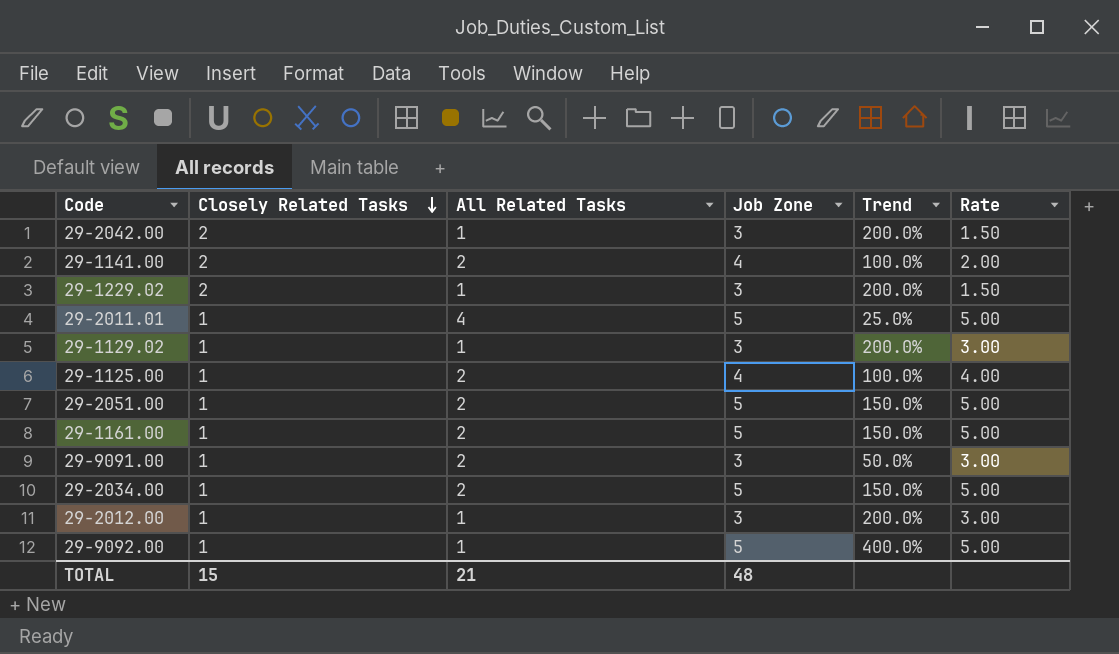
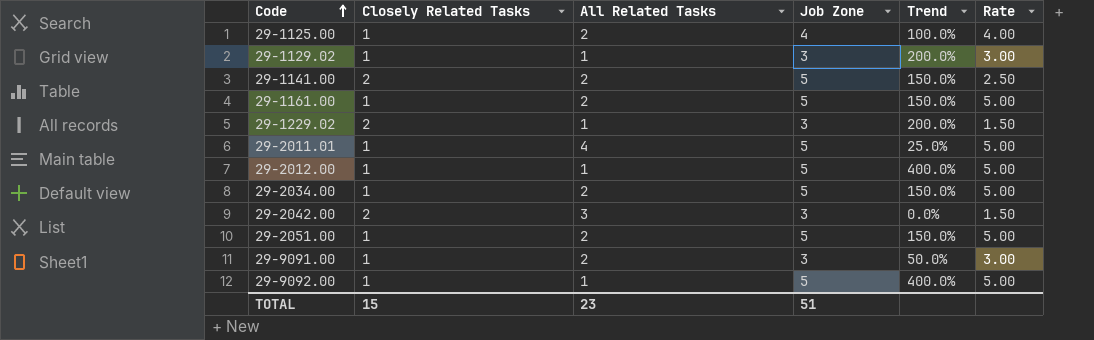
row order: Closely Related Tasks descending -> Code ascending
29-1141.00 | Job Zone: 4 -> 5
29-1141.00 | Trend: 100.0% -> 150.0%
29-1141.00 | Rate: 2.00 -> 2.50
29-2012.00 | Job Zone: 3 -> 5
29-2012.00 | Trend: 200.0% -> 400.0%
29-2012.00 | Rate: 3.00 -> 5.00
29-2042.00 | All Related Tasks: 1 -> 3
29-2042.00 | Trend: 200.0% -> 0.0%
TOTAL | All Related Tasks: 21 -> 23
TOTAL | Job Zone: 48 -> 51

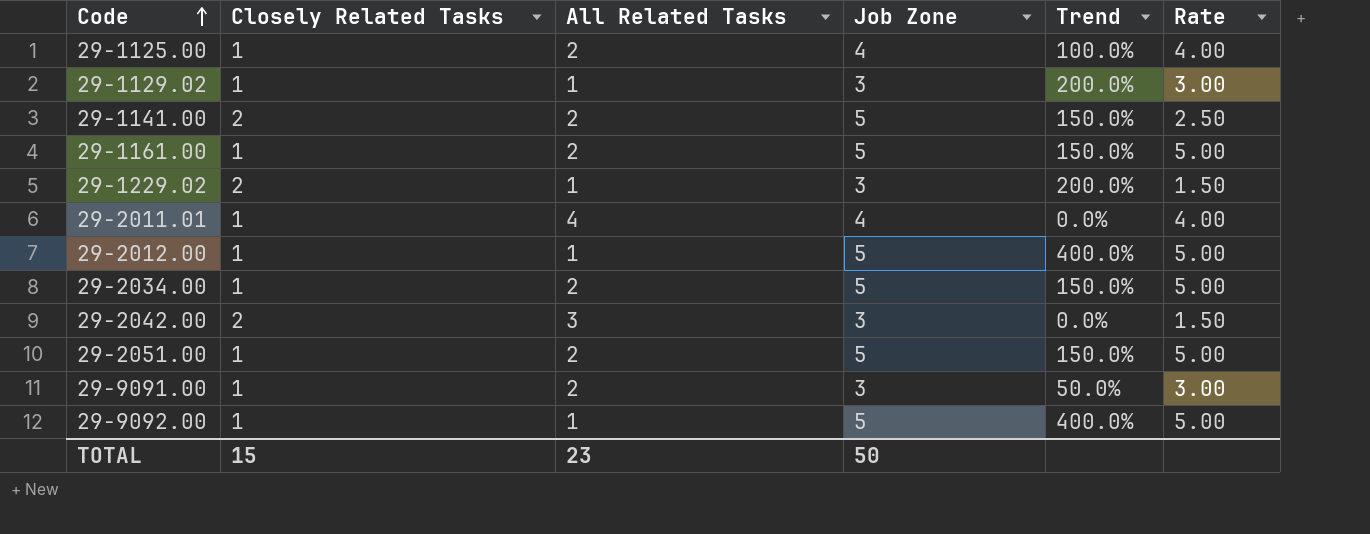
29-2011.01 | Job Zone: 5 -> 4
29-2011.01 | Trend: 25.0% -> 0.0%
29-2011.01 | Rate: 5.00 -> 4.00
TOTAL | Job Zone: 51 -> 50

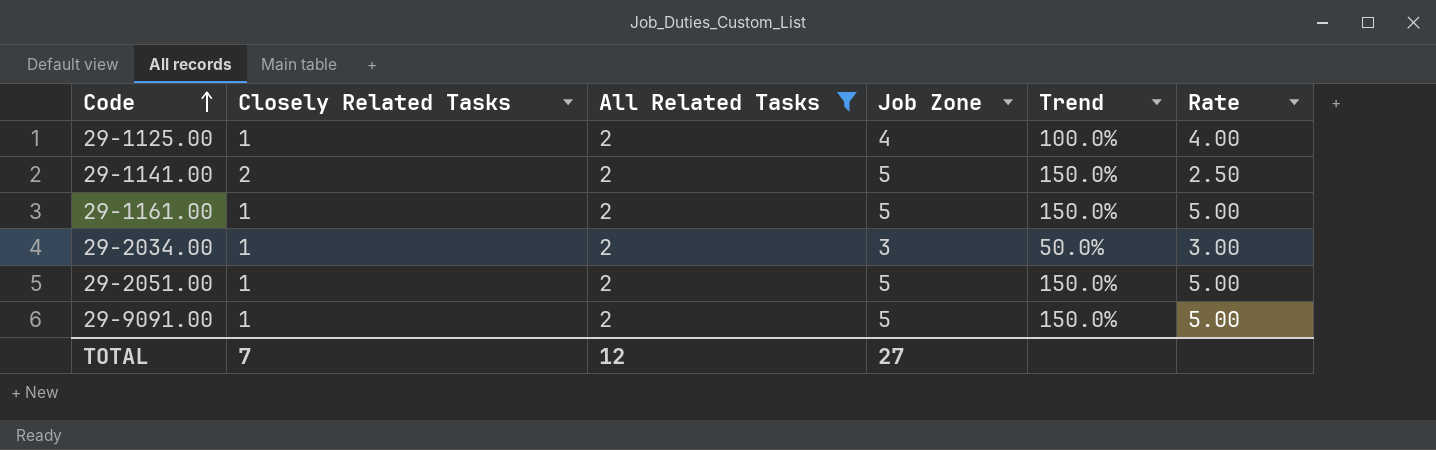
filter: none -> All Related Tasks = 2
29-2034.00 | Job Zone: 5 -> 3
29-2034.00 | Trend: 150.0% -> 50.0%
29-2034.00 | Rate: 5.00 -> 3.00
29-9091.00 | Job Zone: 3 -> 5
29-9091.00 | Trend: 50.0% -> 150.0%
29-9091.00 | Rate: 3.00 -> 5.00
TOTAL | Closely Related Tasks: 15 -> 7
TOTAL | All Related Tasks: 23 -> 12
TOTAL | Job Zone: 50 -> 27

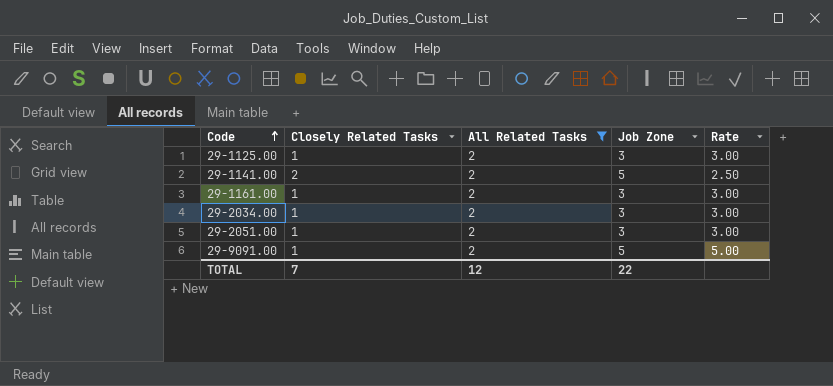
column Trend | formula: ([Job Zone] - [All Related Tasks]) / [All Related Tasks] -> none
29-1125.00 | Job Zone: 4 -> 3
29-1125.00 | Rate: 4.00 -> 3.00
29-1161.00 | Job Zone: 5 -> 3
29-1161.00 | Rate: 5.00 -> 3.00
29-2051.00 | Job Zone: 5 -> 3
29-2051.00 | Rate: 5.00 -> 3.00
TOTAL | Job Zone: 27 -> 22

